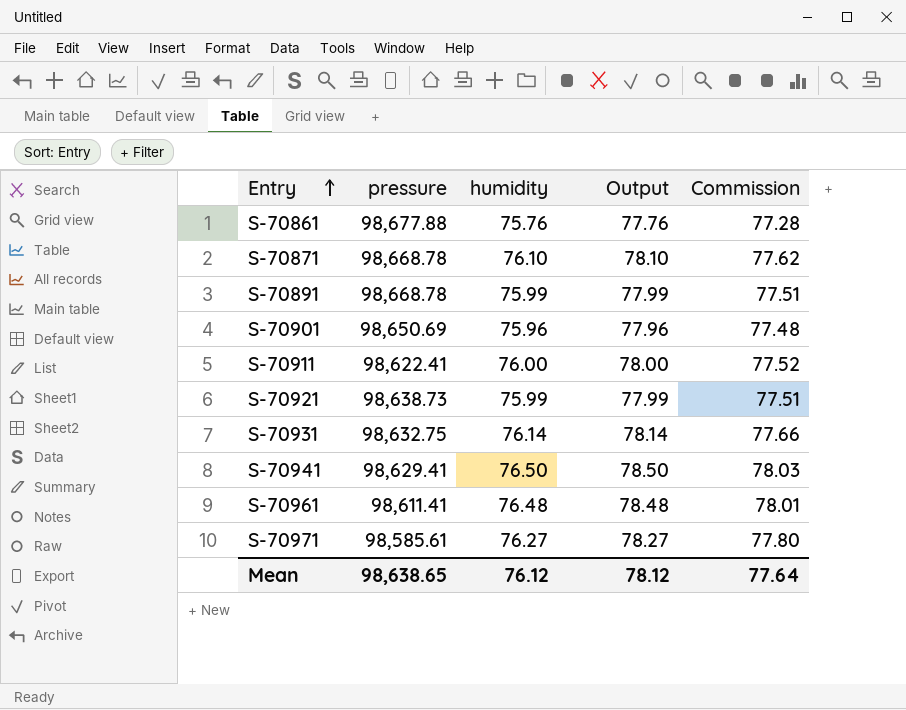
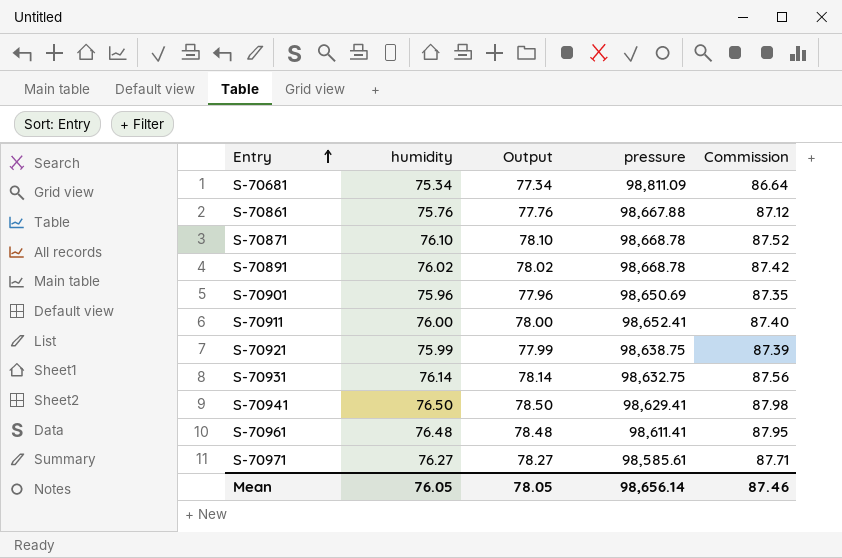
column pressure | position: 2 -> 4
column Commission | formula: [humidity] * 1.02 -> [humidity] * 1.15
row S-70681: none -> 75.34 | 77.34 | 98,811.09 | 86.64
S-70861 | pressure: 98,677.88 -> 98,667.88
S-70891 | humidity: 75.99 -> 76.02
S-70891 | Output: 77.99 -> 78.02
S-70911 | pressure: 98,622.41 -> 98,652.41
S-70921 | pressure: 98,638.73 -> 98,638.75
Mean | humidity: 76.12 -> 76.05
Mean | Output: 78.12 -> 78.05
Mean | pressure: 98,638.65 -> 98,656.14
Mean | Commission: 77.64 -> 87.46

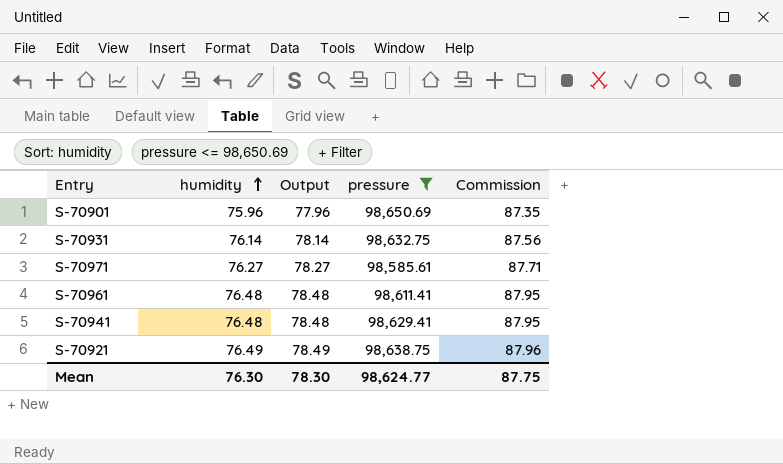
filter: none -> pressure <= 98,650.69
row order: Entry ascending -> humidity ascending
S-70941 | humidity: 76.50 -> 76.48
S-70941 | Output: 78.50 -> 78.48
S-70941 | Commission: 87.98 -> 87.95
S-70921 | humidity: 75.99 -> 76.49
S-70921 | Output: 77.99 -> 78.49
S-70921 | Commission: 87.39 -> 87.96
Mean | humidity: 76.05 -> 76.30
Mean | Output: 78.05 -> 78.30
Mean | pressure: 98,656.14 -> 98,624.77
Mean | Commission: 87.46 -> 87.75

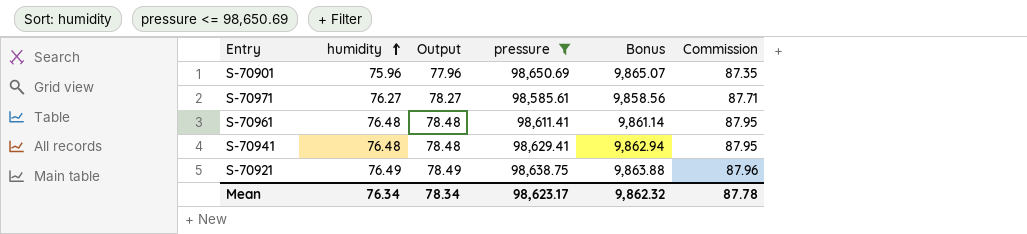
column Bonus | formula: none -> [pressure] * 0.1
row S-70931: 76.14 | 78.14 | 98,632.75 | 87.56 -> none
Mean | humidity: 76.30 -> 76.34
Mean | Output: 78.30 -> 78.34
Mean | pressure: 98,624.77 -> 98,623.17
Mean | Commission: 87.75 -> 87.78

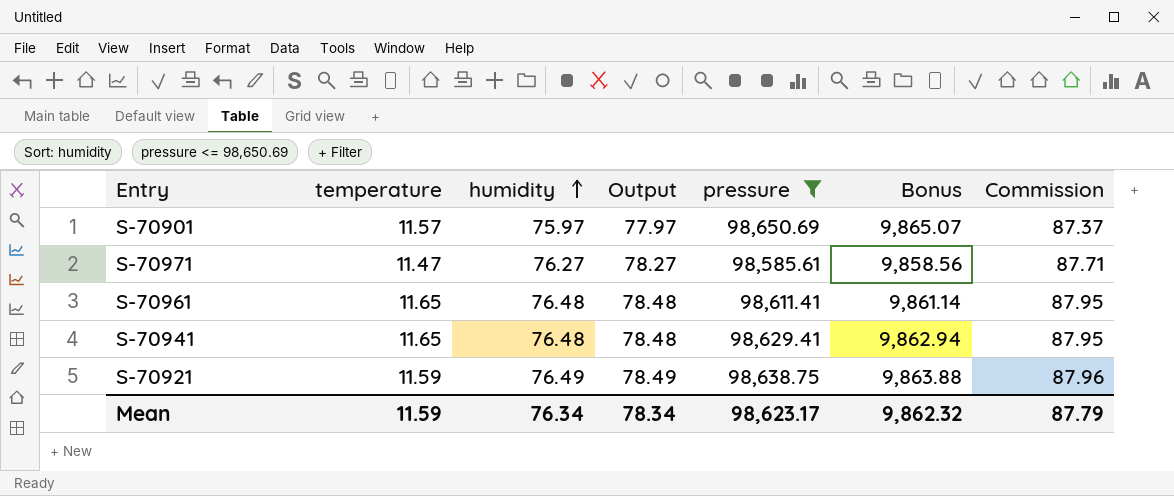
column temperature | position: none -> 2
S-70901 | humidity: 75.96 -> 75.97
S-70901 | Output: 77.96 -> 77.97
S-70901 | Commission: 87.35 -> 87.37
Mean | Commission: 87.78 -> 87.79

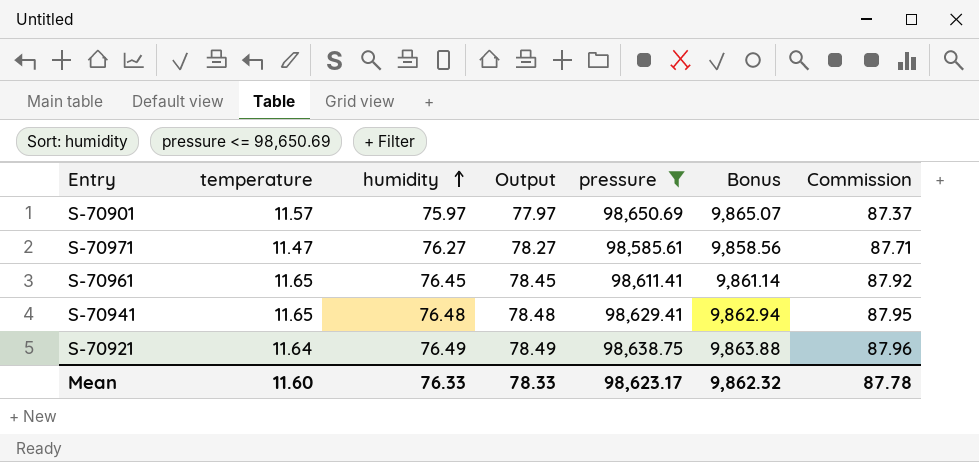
S-70961 | humidity: 76.48 -> 76.45
S-70961 | Output: 78.48 -> 78.45
S-70961 | Commission: 87.95 -> 87.92
S-70921 | temperature: 11.59 -> 11.64
Mean | temperature: 11.59 -> 11.60
Mean | humidity: 76.34 -> 76.33
Mean | Output: 78.34 -> 78.33
Mean | Commission: 87.79 -> 87.78

